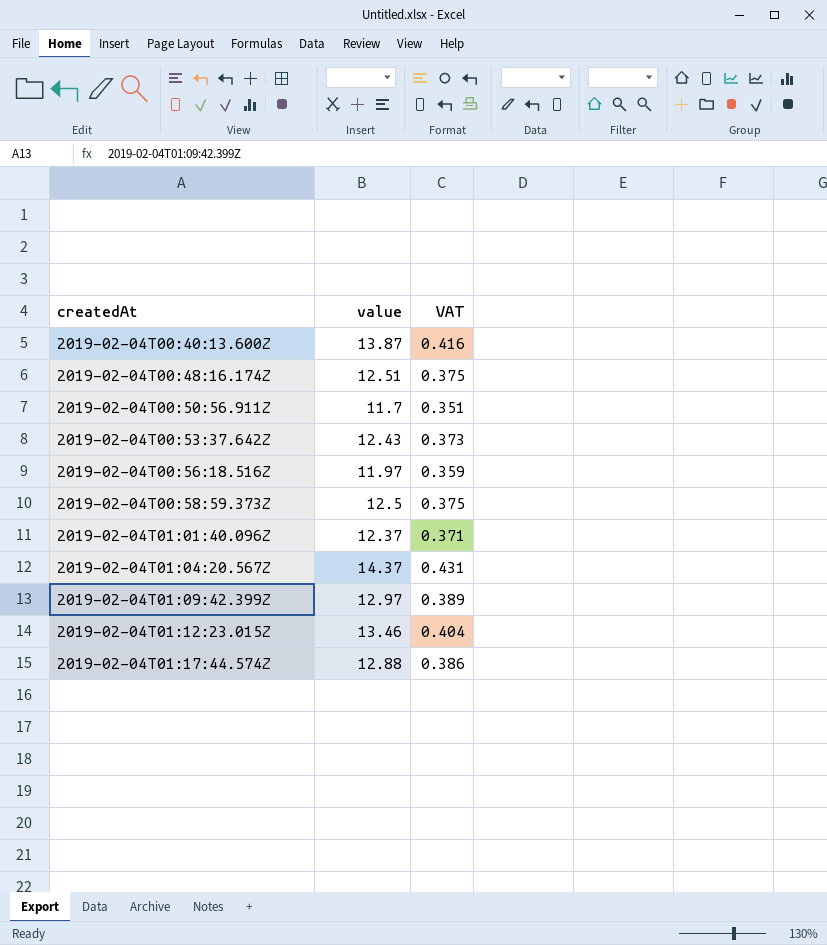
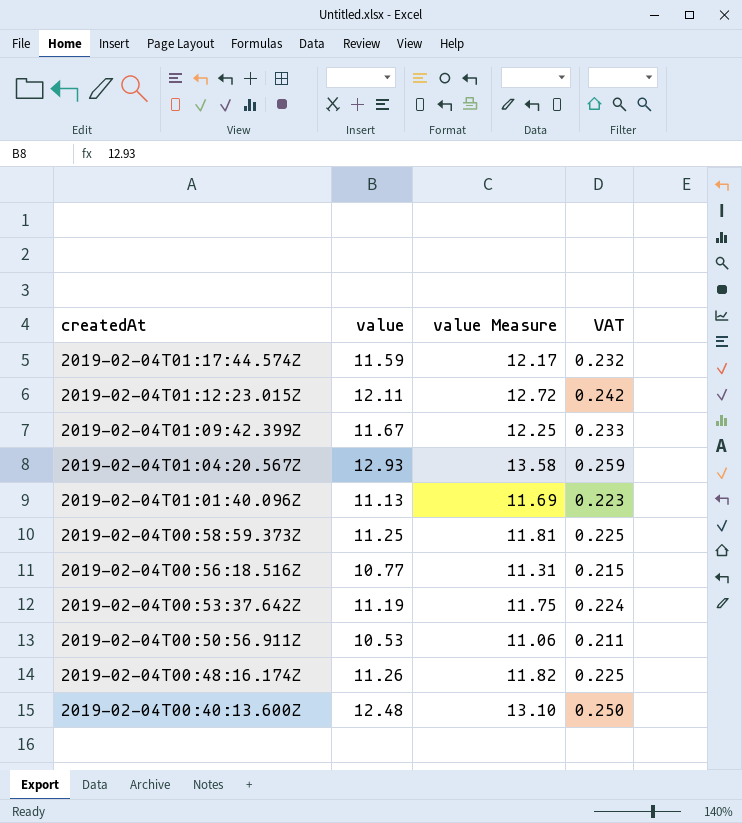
row order: createdAt ascending -> createdAt descending
column value Measure | formula: none -> [value] * 1.05
column VAT | formula: [value] * 0.03 -> [value] * 0.02
2019-02-04T01:17:44.574Z | value: 12.88 -> 11.59
2019-02-04T01:12:23.015Z | value: 13.46 -> 12.11
2019-02-04T01:09:42.399Z | value: 12.97 -> 11.67
2019-02-04T01:04:20.567Z | value: 14.37 -> 12.93
2019-02-04T01:01:40.096Z | value: 12.37 -> 11.13
2019-02-04T00:58:59.373Z | value: 12.5 -> 11.25
2019-02-04T00:56:18.516Z | value: 11.97 -> 10.77
2019-02-04T00:53:37.642Z | value: 12.43 -> 11.19
2019-02-04T00:50:56.911Z | value: 11.7 -> 10.53
2019-02-04T00:48:16.174Z | value: 12.51 -> 11.26
2019-02-04T00:40:13.600Z | value: 13.87 -> 12.48

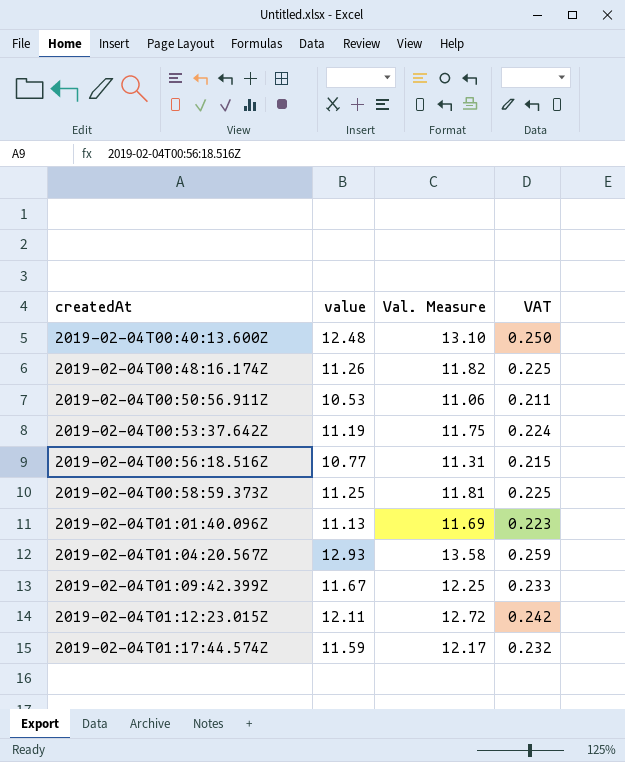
row order: createdAt descending -> createdAt ascending
column name: value Measure -> Val. Measure

